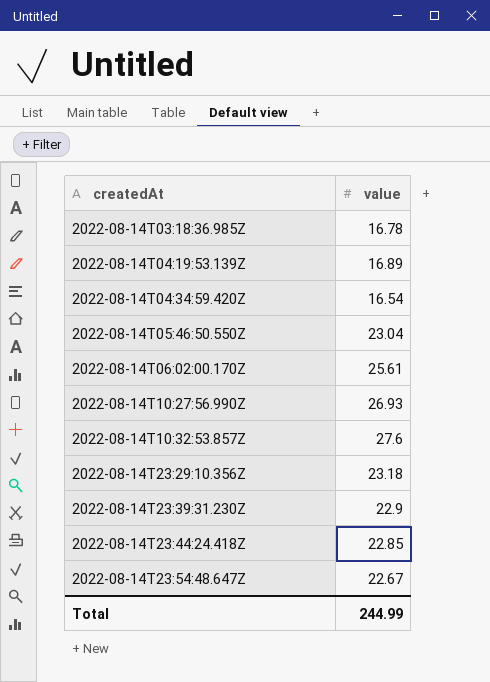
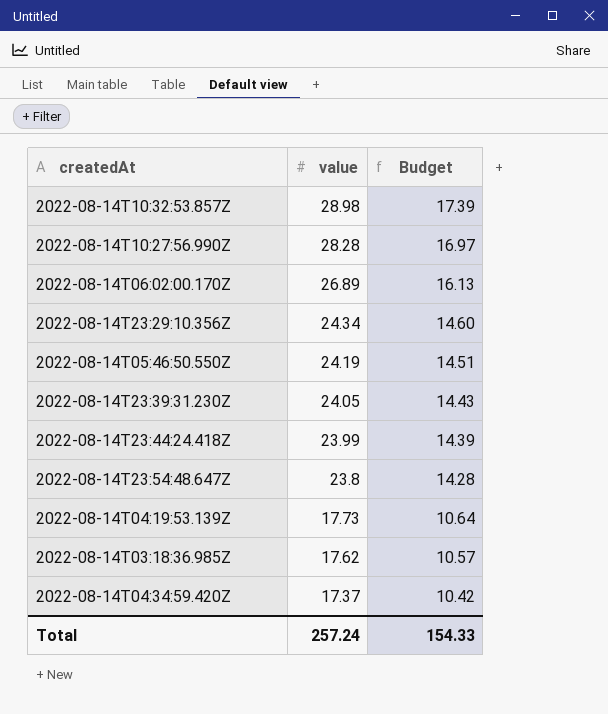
row order: createdAt ascending -> value descending
column Budget | formula: none -> [value] * 0.6
2022-08-14T10:32:53.857Z | value: 27.6 -> 28.98
2022-08-14T10:27:56.990Z | value: 26.93 -> 28.28
2022-08-14T06:02:00.170Z | value: 25.61 -> 26.89
2022-08-14T23:29:10.356Z | value: 23.18 -> 24.34
2022-08-14T05:46:50.550Z | value: 23.04 -> 24.19
2022-08-14T23:39:31.230Z | value: 22.9 -> 24.05
2022-08-14T23:44:24.418Z | value: 22.85 -> 23.99
2022-08-14T23:54:48.647Z | value: 22.67 -> 23.8
2022-08-14T04:19:53.139Z | value: 16.89 -> 17.73
2022-08-14T03:18:36.985Z | value: 16.78 -> 17.62
2022-08-14T04:34:59.420Z | value: 16.54 -> 17.37
Total | value: 244.99 -> 257.24

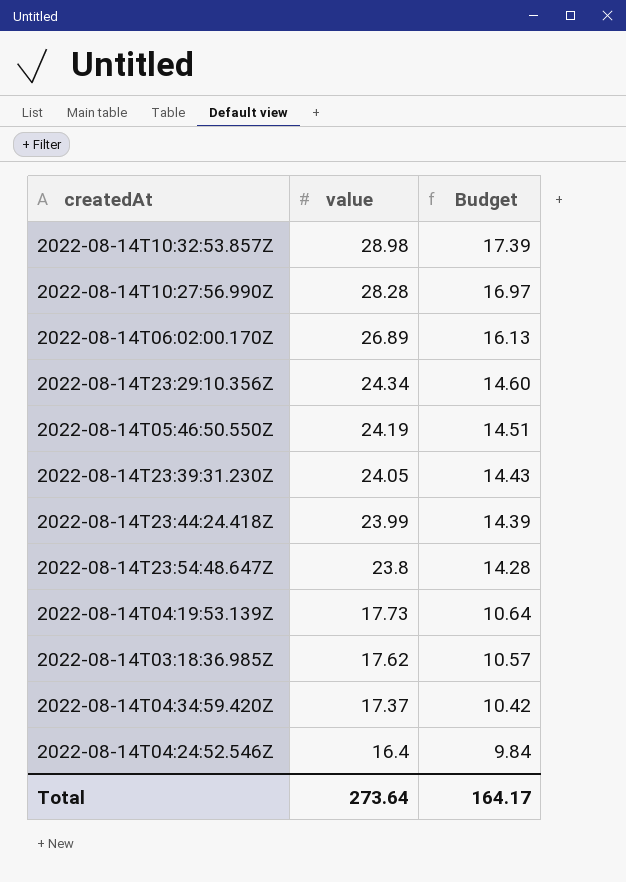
row 2022-08-14T04:24:52.546Z: none -> 16.4 | 9.84
Total | value: 257.24 -> 273.64
Total | Budget: 154.33 -> 164.17

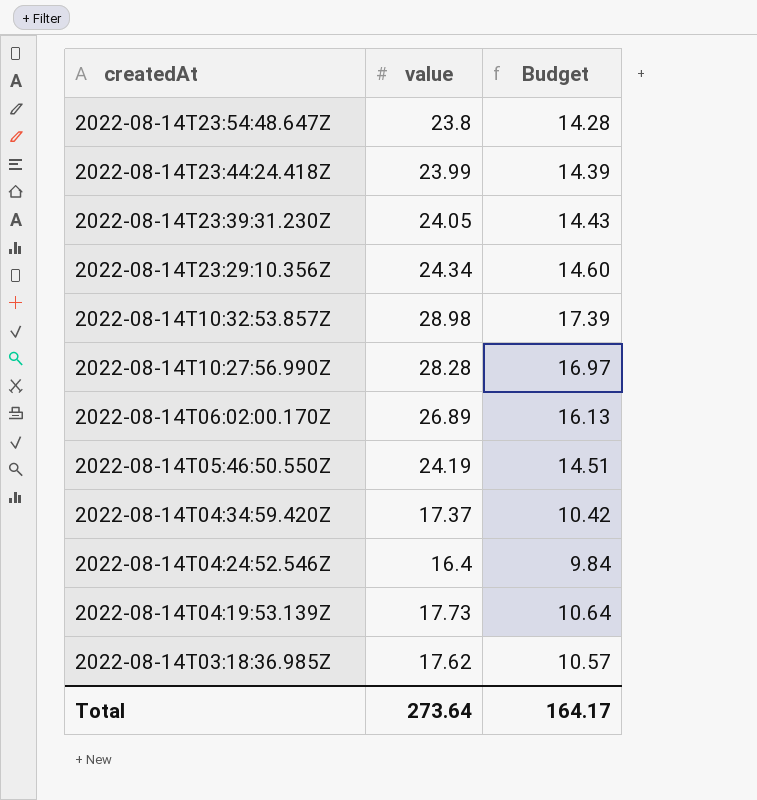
row order: value descending -> createdAt descending

